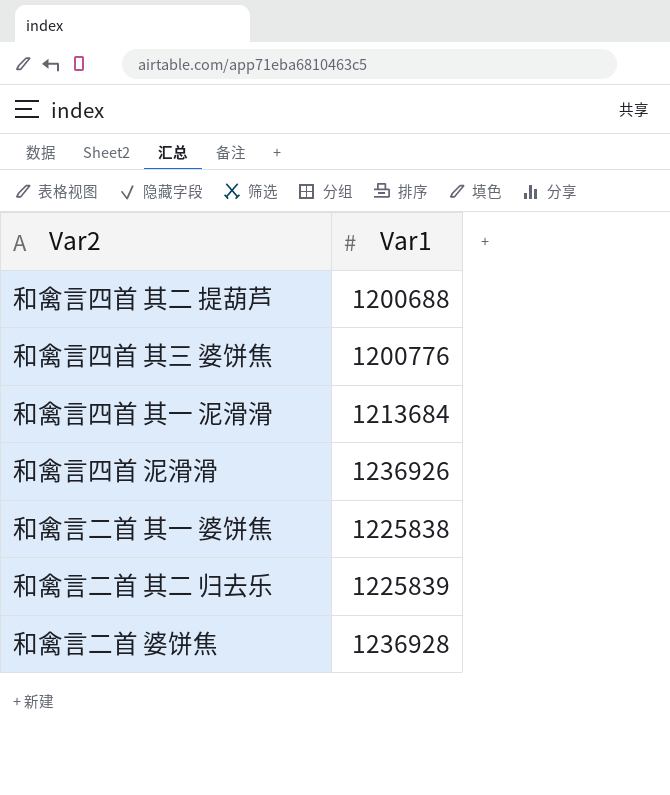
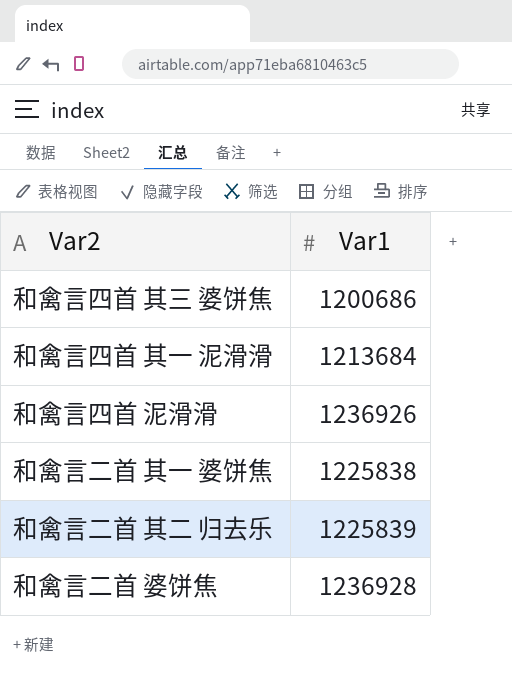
row 和禽言四首 其二 提葫芦: 1200688 -> none
和禽言四首 其三 婆饼焦 | Var1: 1200776 -> 1200686

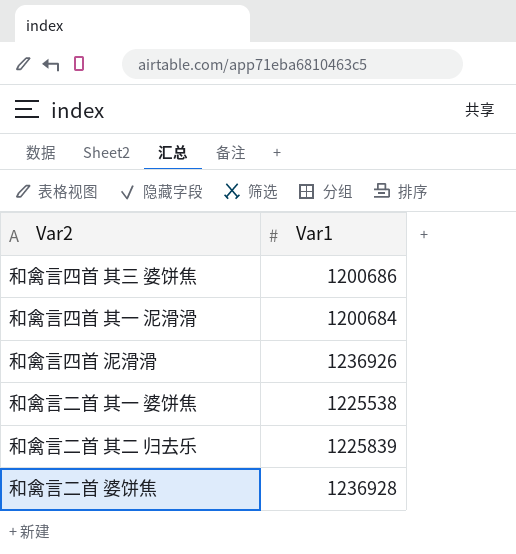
和禽言四首 其一 泥滑滑 | Var1: 1213684 -> 1200684
和禽言二首 其一 婆饼焦 | Var1: 1225838 -> 1225538

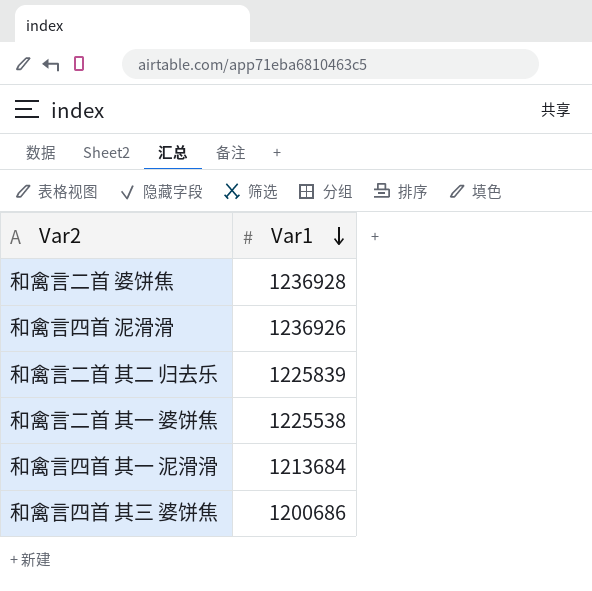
row order: none -> Var1 descending
和禽言四首 其一 泥滑滑 | Var1: 1200684 -> 1213684

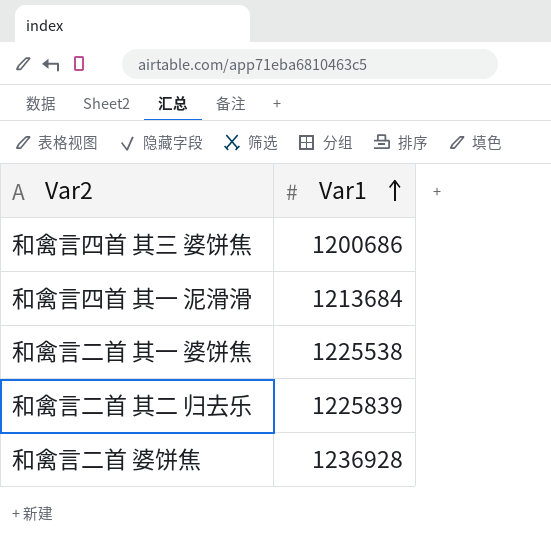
row order: Var1 descending -> Var1 ascending
row 和禽言四首 泥滑滑: 1236926 -> none

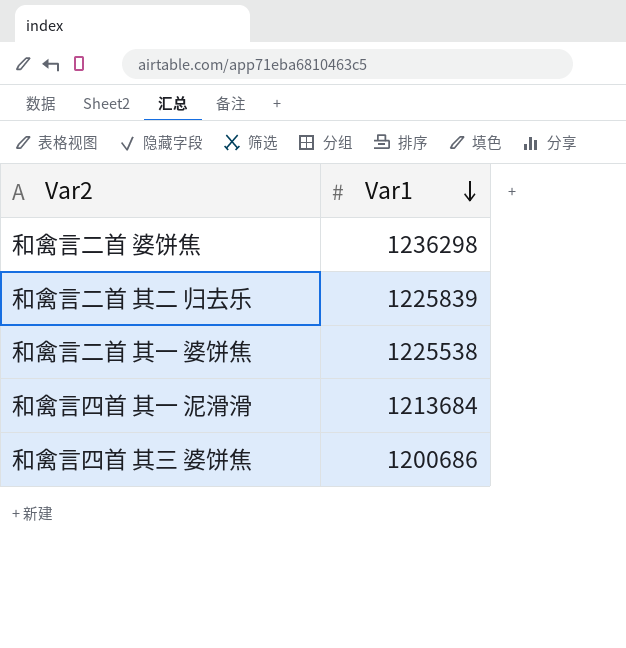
row order: Var1 ascending -> Var1 descending
和禽言二首 婆饼焦 | Var1: 1236928 -> 1236298

